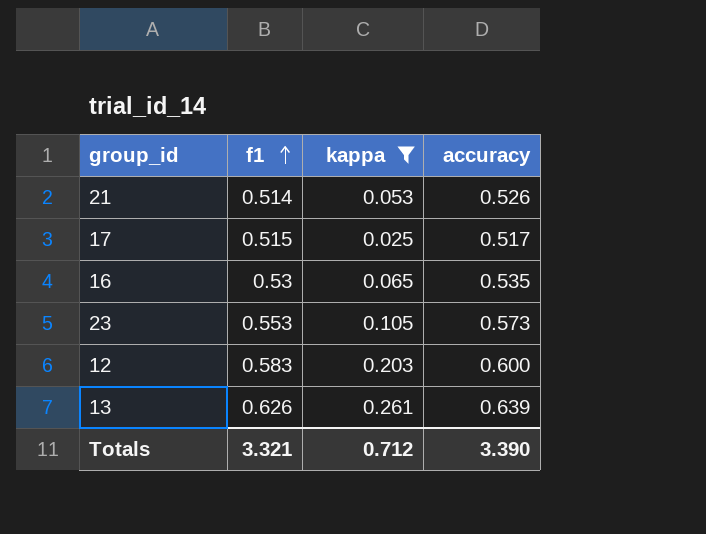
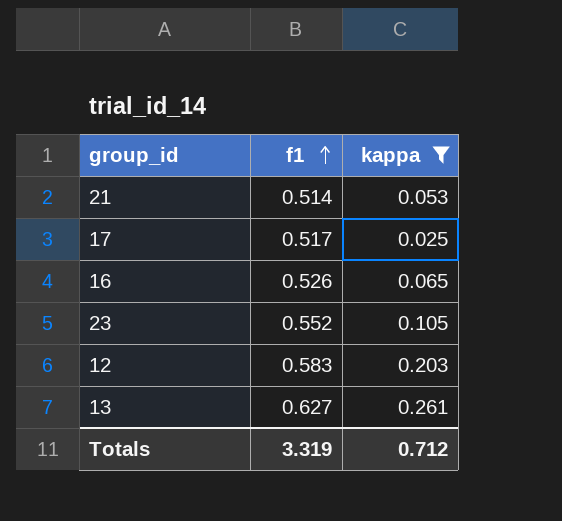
column accuracy | position: 4 -> none
17 | f1: 0.515 -> 0.517
16 | f1: 0.53 -> 0.526
23 | f1: 0.553 -> 0.552
13 | f1: 0.626 -> 0.627
Totals | f1: 3.321 -> 3.319

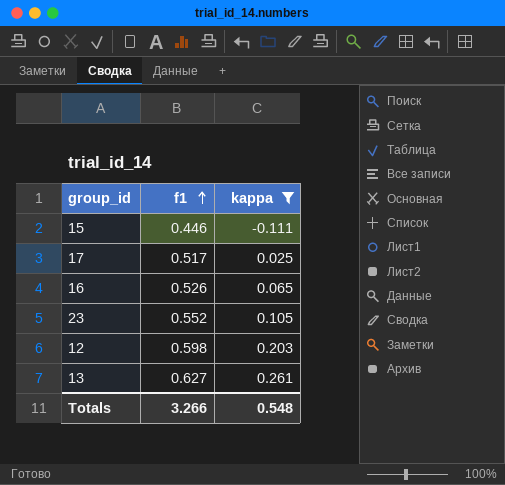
row 21: 0.514 | 0.053 -> none
row 15: none -> 0.446 | -0.111
12 | f1: 0.583 -> 0.598
Totals | f1: 3.319 -> 3.266
Totals | kappa: 0.712 -> 0.548

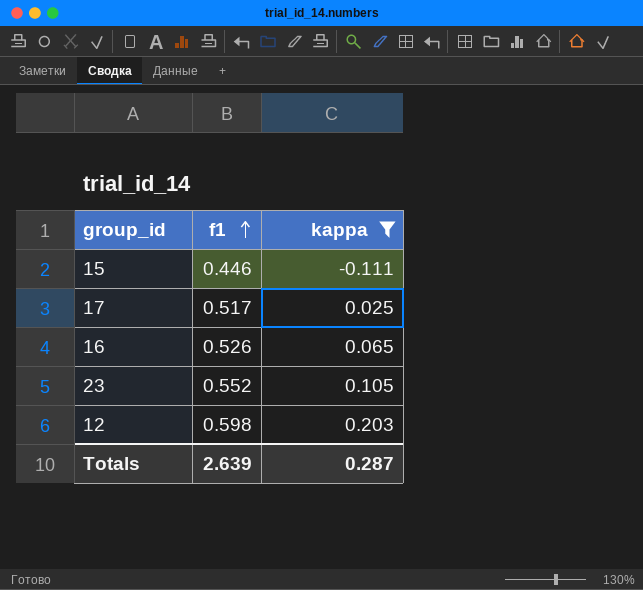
row 13: 0.627 | 0.261 -> none
Totals | f1: 3.266 -> 2.639
Totals | kappa: 0.548 -> 0.287

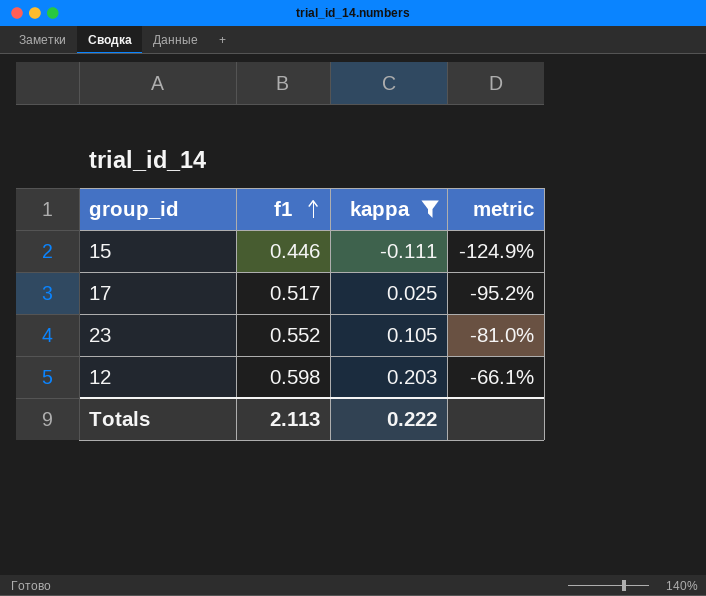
column metric | formula: none -> ([kappa] - [f1]) / [f1]
row 16: 0.526 | 0.065 -> none
Totals | f1: 2.639 -> 2.113
Totals | kappa: 0.287 -> 0.222

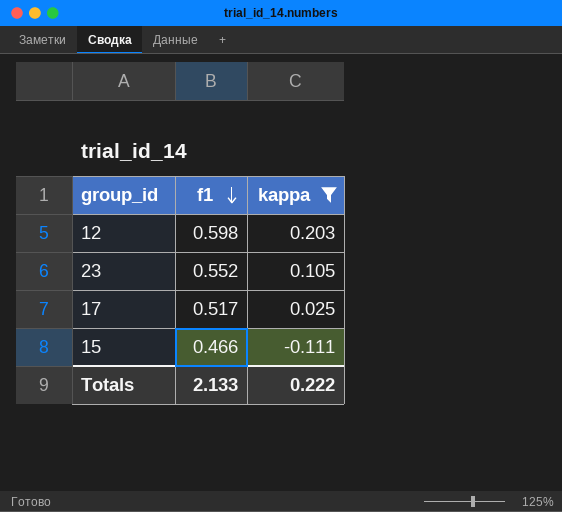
row order: f1 ascending -> f1 descending
column metric | formula: ([kappa] - [f1]) / [f1] -> none
15 | f1: 0.446 -> 0.466
Totals | f1: 2.113 -> 2.133

